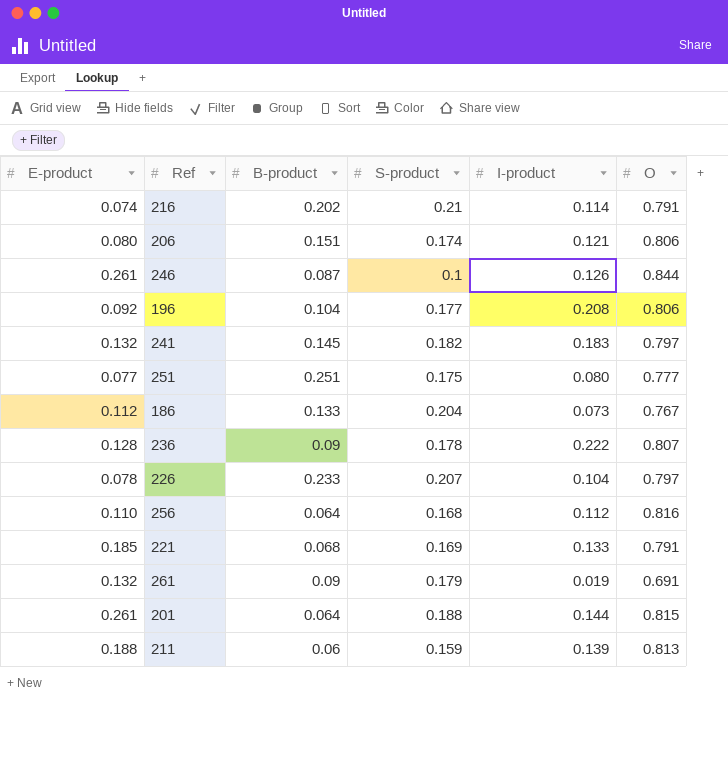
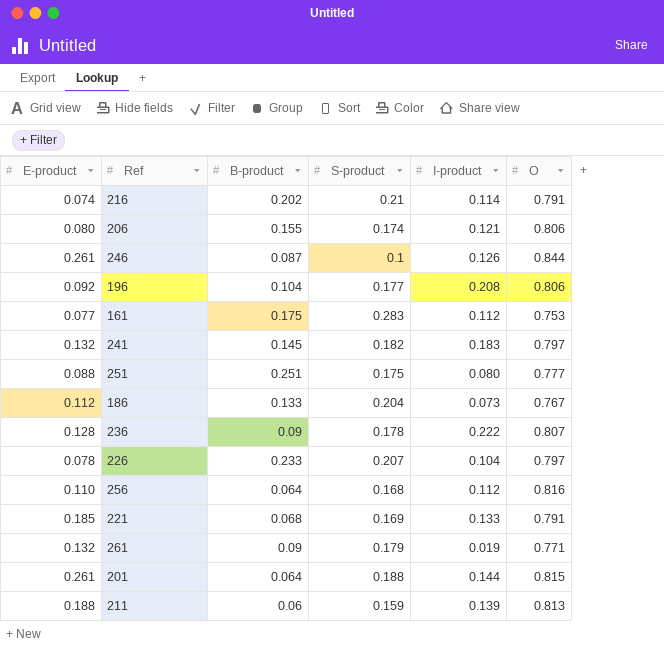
206 | B-product: 0.151 -> 0.155
row 161: none -> 0.077 | 0.175 | 0.283 | 0.112 | 0.753
251 | E-product: 0.077 -> 0.088
261 | O: 0.691 -> 0.771

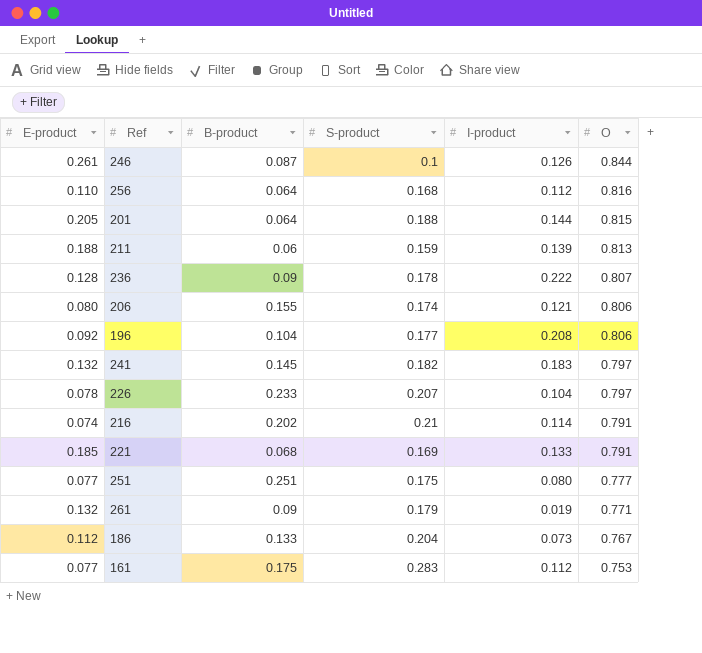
row order: none -> O descending
201 | E-product: 0.261 -> 0.205
251 | E-product: 0.088 -> 0.077

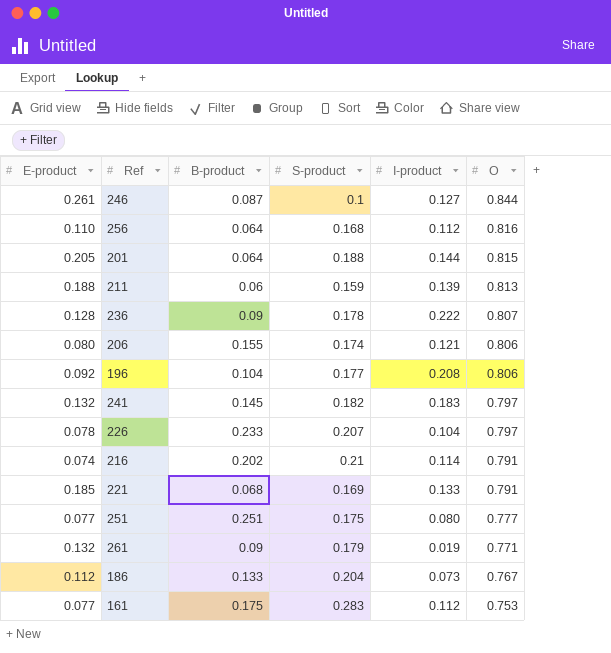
246 | I-product: 0.126 -> 0.127

